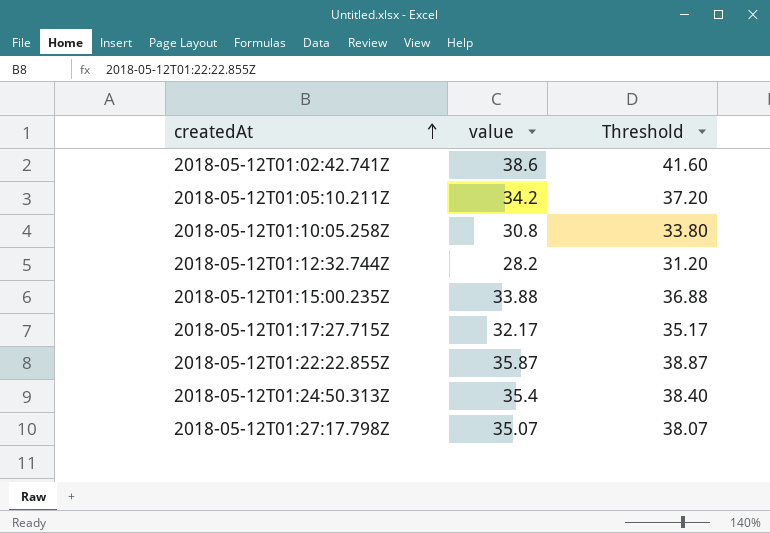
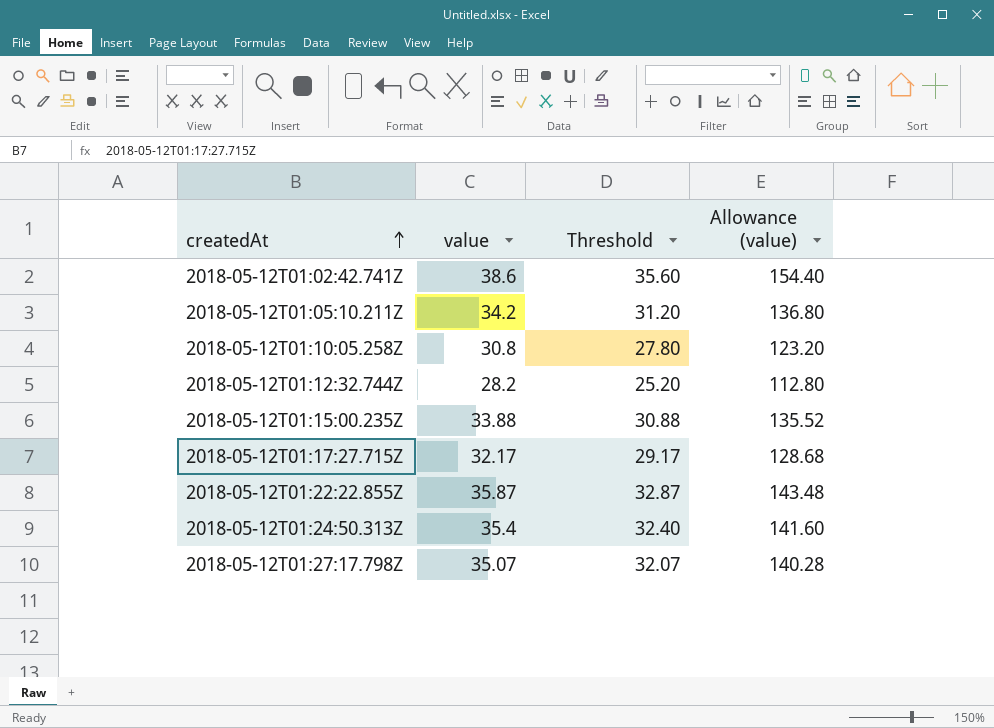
column Threshold | formula: [value] + 3 -> [value] - 3
column Allowance (value) | formula: none -> [value] * 4

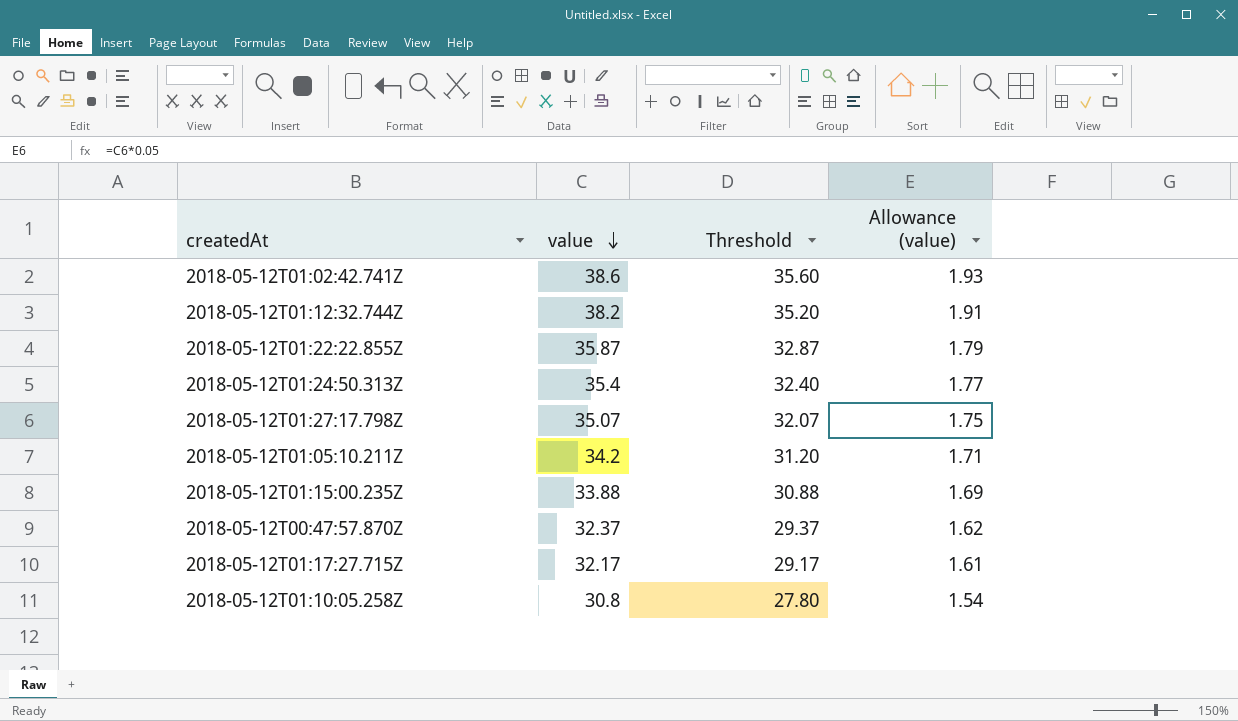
row order: createdAt ascending -> value descending
column Allowance (value) | formula: [value] * 4 -> [value] * 0.05
2018-05-12T01:12:32.744Z | value: 28.2 -> 38.2
2018-05-12T01:12:32.744Z | Threshold: 25.20 -> 35.20
row 2018-05-12T00:47:57.870Z: none -> 32.37 | 29.37 | 1.62

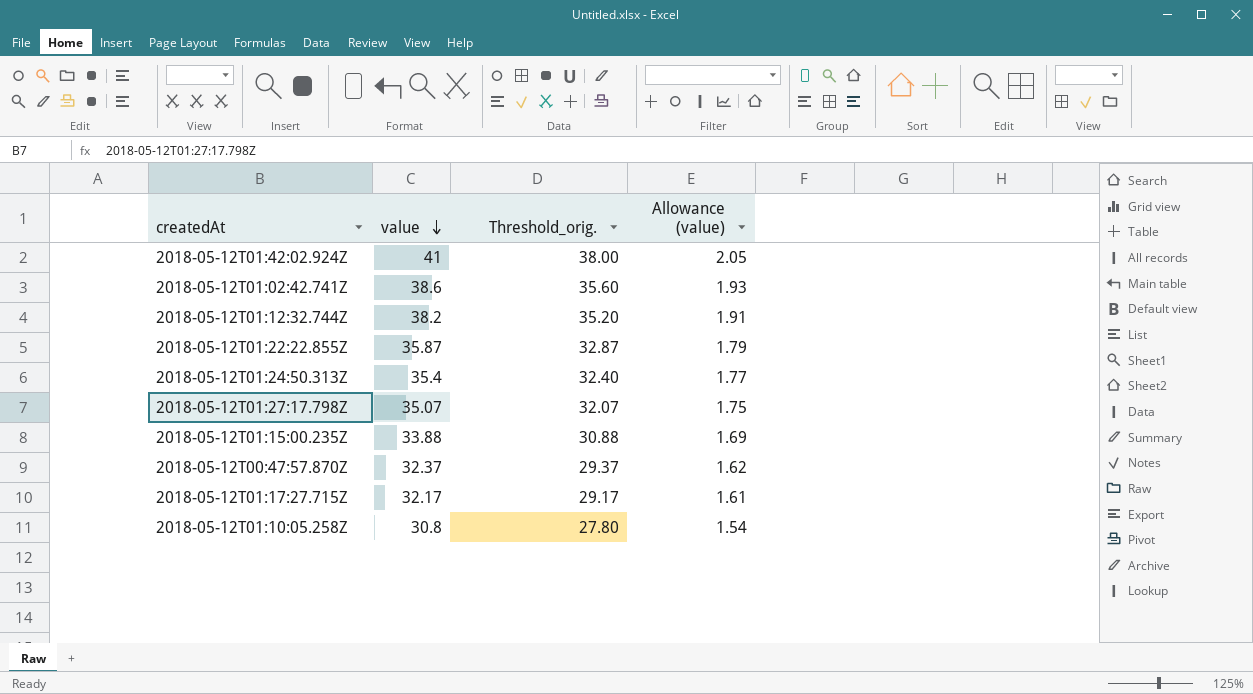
column name: Threshold -> Threshold_orig.
row 2018-05-12T01:05:10.211Z: 34.2 | 31.20 | 1.71 -> none
row 2018-05-12T01:42:02.924Z: none -> 41 | 38.00 | 2.05

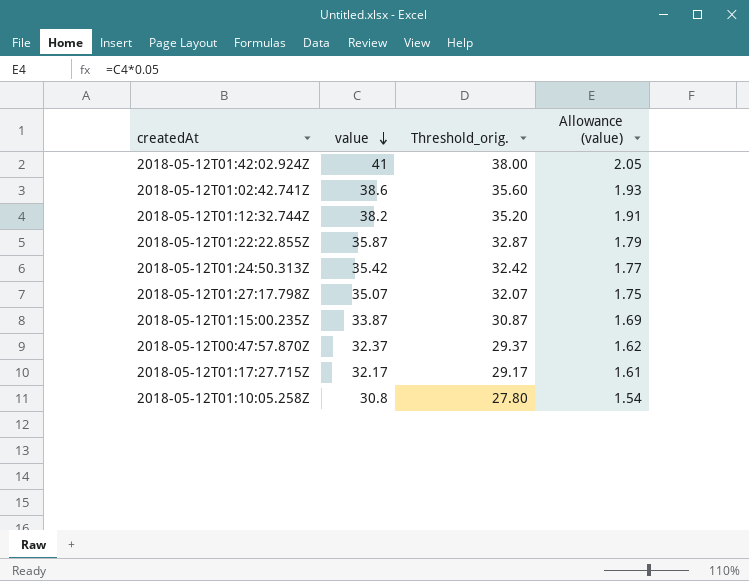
2018-05-12T01:24:50.313Z | value: 35.4 -> 35.42
2018-05-12T01:24:50.313Z | Threshold_orig.: 32.40 -> 32.42
2018-05-12T01:15:00.235Z | value: 33.88 -> 33.87
2018-05-12T01:15:00.235Z | Threshold_orig.: 30.88 -> 30.87

